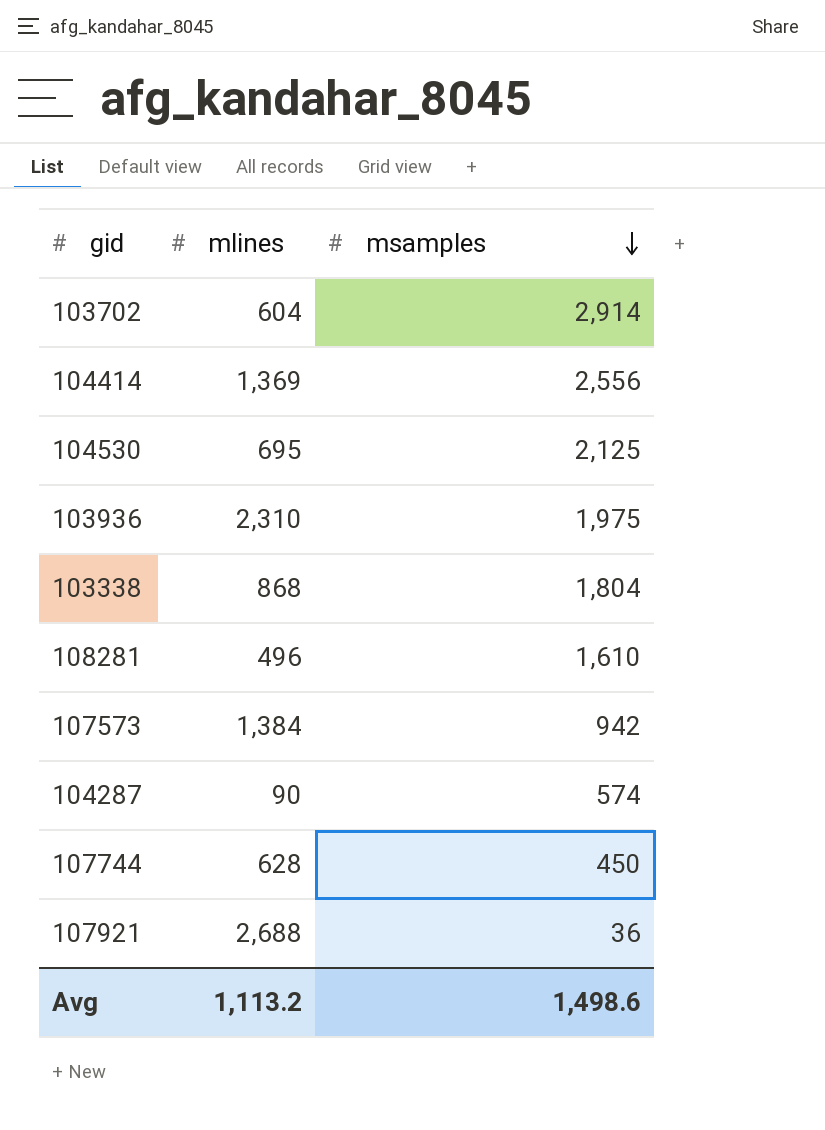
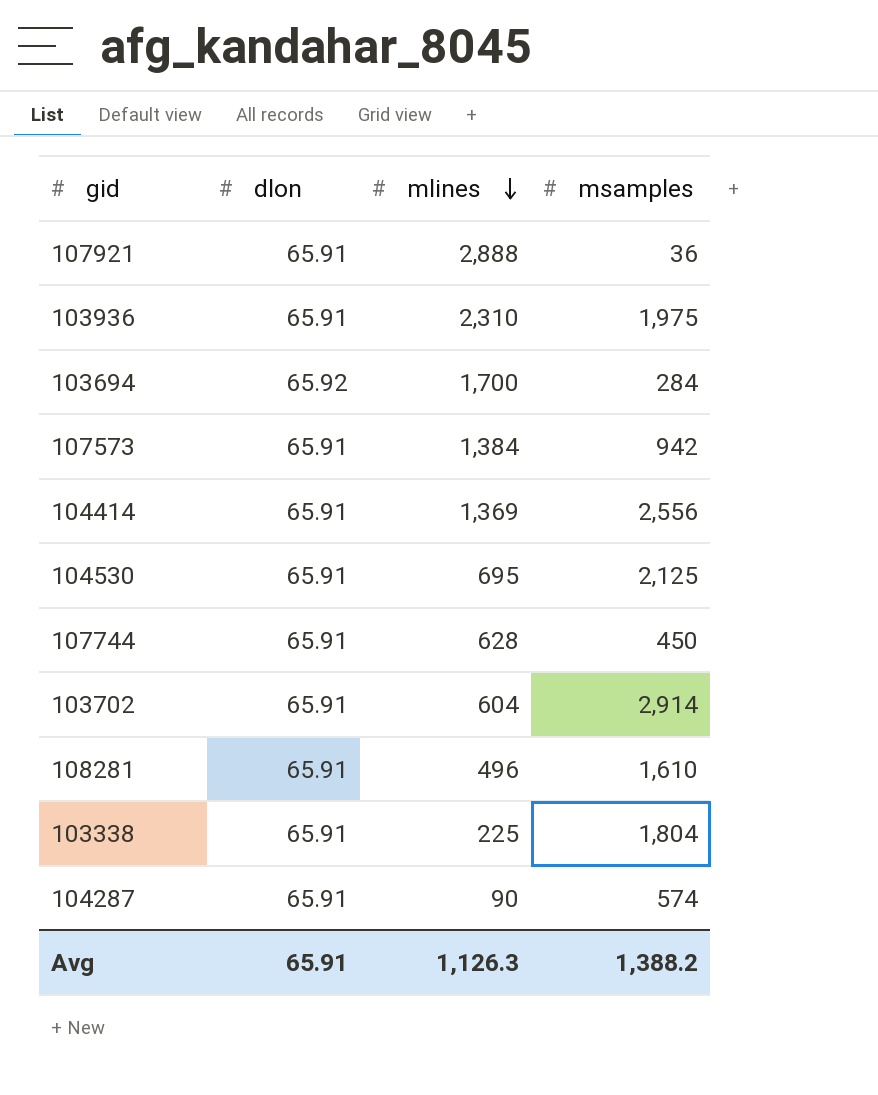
row order: msamples descending -> mlines descending
column dlon | position: none -> 2
107921 | mlines: 2,688 -> 2,888
row 103694: none -> 65.92 | 1,700 | 284
103338 | mlines: 868 -> 225
Avg | mlines: 1,113.2 -> 1,126.3
Avg | msamples: 1,498.6 -> 1,388.2

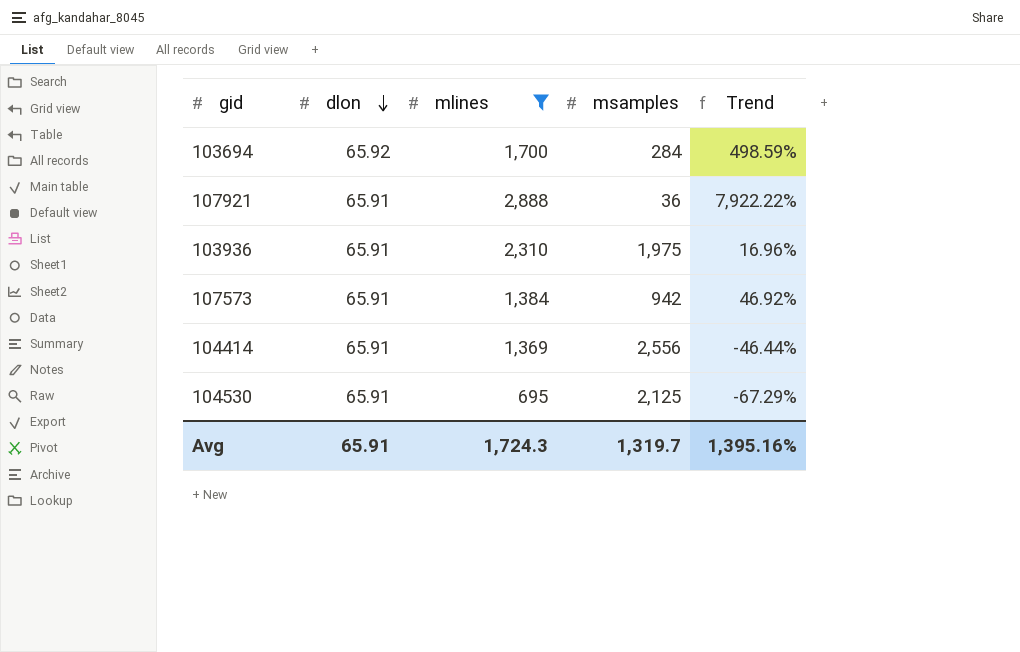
filter: none -> mlines >= 695
row order: mlines descending -> dlon descending
column Trend | formula: none -> ([mlines] - [msamples]) / [msamples]
Avg | mlines: 1,126.3 -> 1,724.3
Avg | msamples: 1,388.2 -> 1,319.7

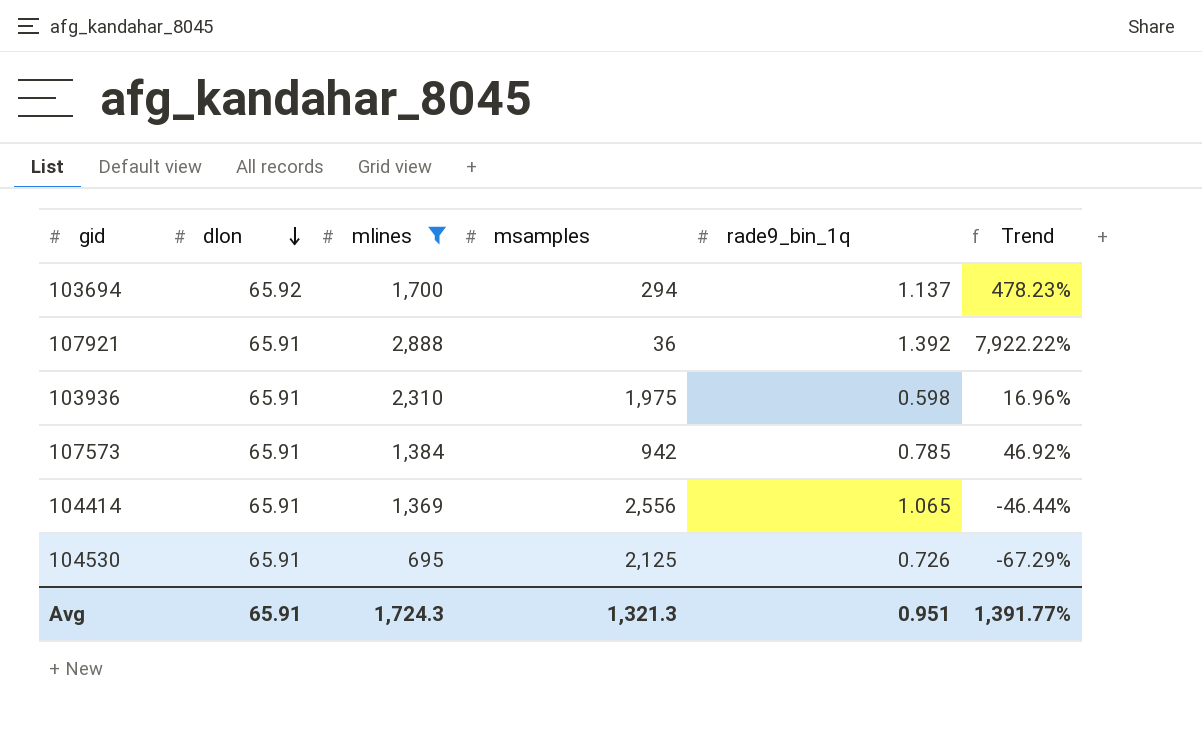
column rade9_bin_1q | position: none -> 5
103694 | msamples: 284 -> 294
103694 | Trend: 498.59% -> 478.23%
Avg | msamples: 1,319.7 -> 1,321.3
Avg | Trend: 1,395.16% -> 1,391.77%

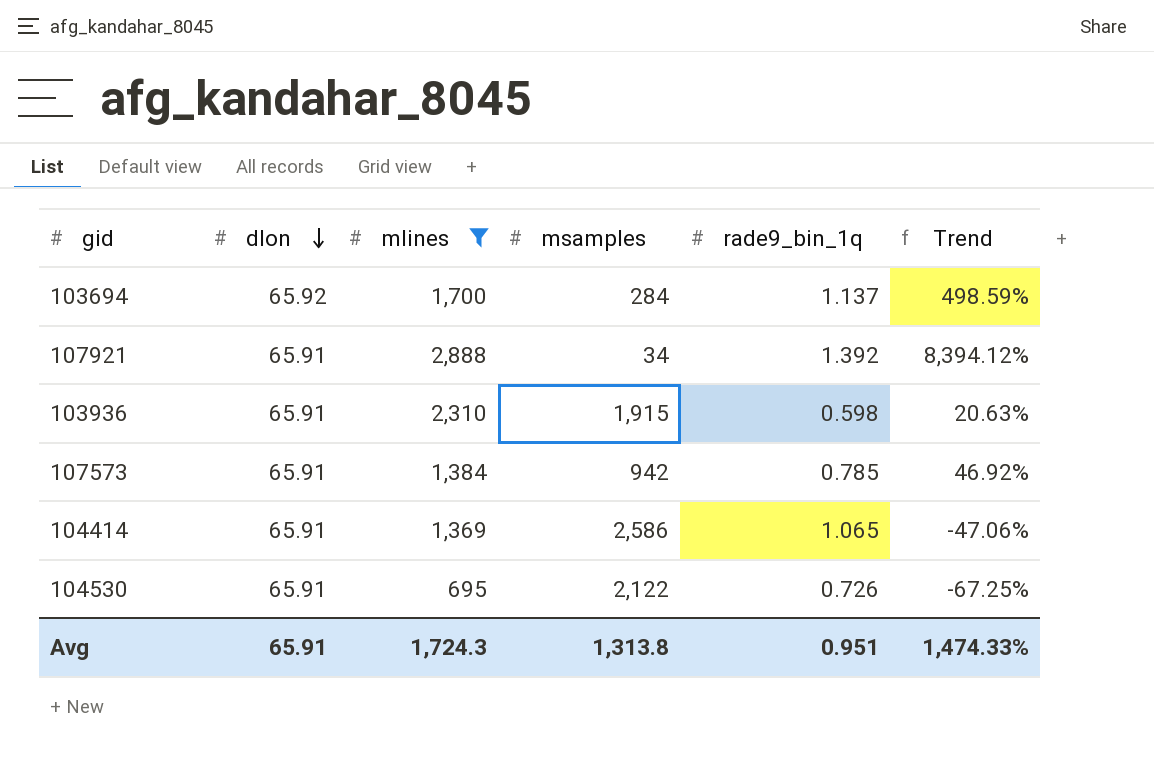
103694 | msamples: 294 -> 284
103694 | Trend: 478.23% -> 498.59%
107921 | msamples: 36 -> 34
107921 | Trend: 7,922.22% -> 8,394.12%
103936 | msamples: 1,975 -> 1,915
103936 | Trend: 16.96% -> 20.63%
104414 | msamples: 2,556 -> 2,586
104414 | Trend: -46.44% -> -47.06%
104530 | msamples: 2,125 -> 2,122
104530 | Trend: -67.29% -> -67.25%
Avg | msamples: 1,321.3 -> 1,313.8
Avg | Trend: 1,391.77% -> 1,474.33%

